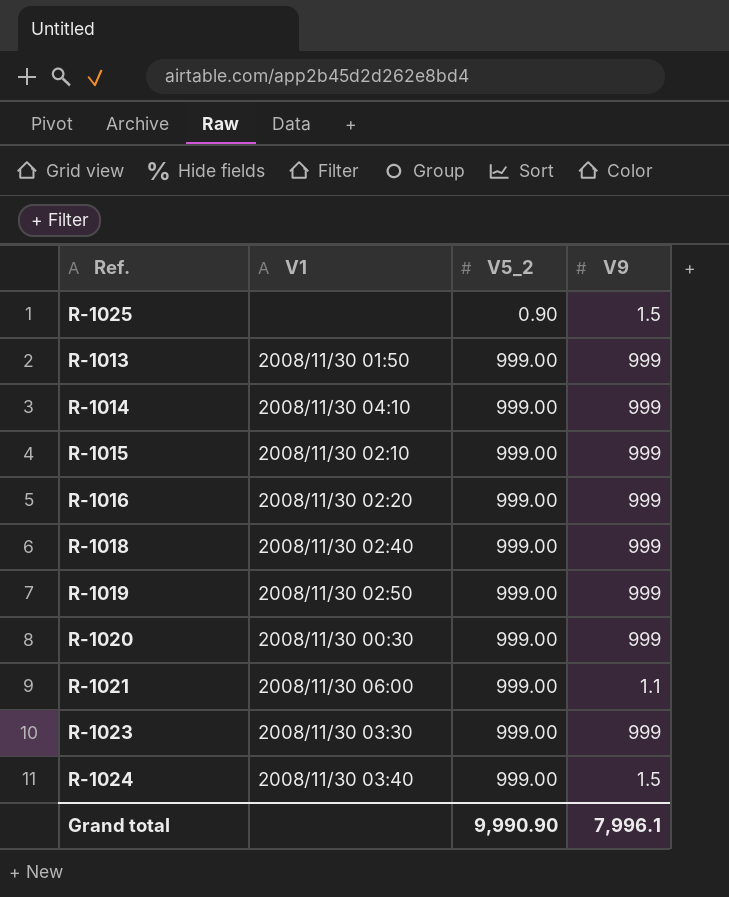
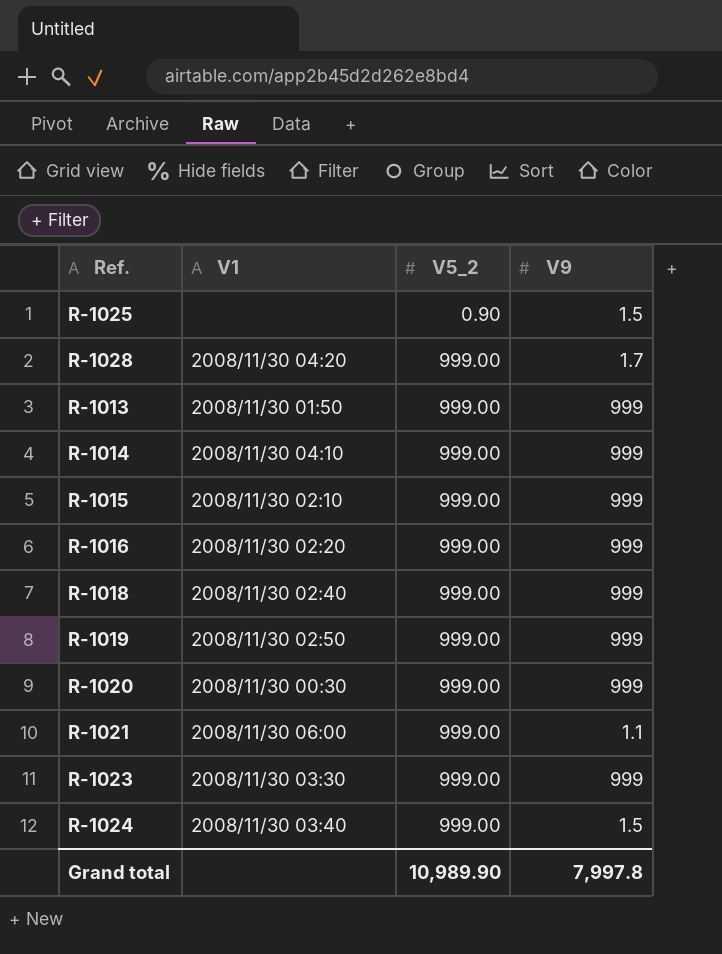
row R-1028: none -> 2008/11/30 04:20 | 999.00 | 1.7
Grand total | V5_2: 9,990.90 -> 10,989.90
Grand total | V9: 7,996.1 -> 7,997.8

